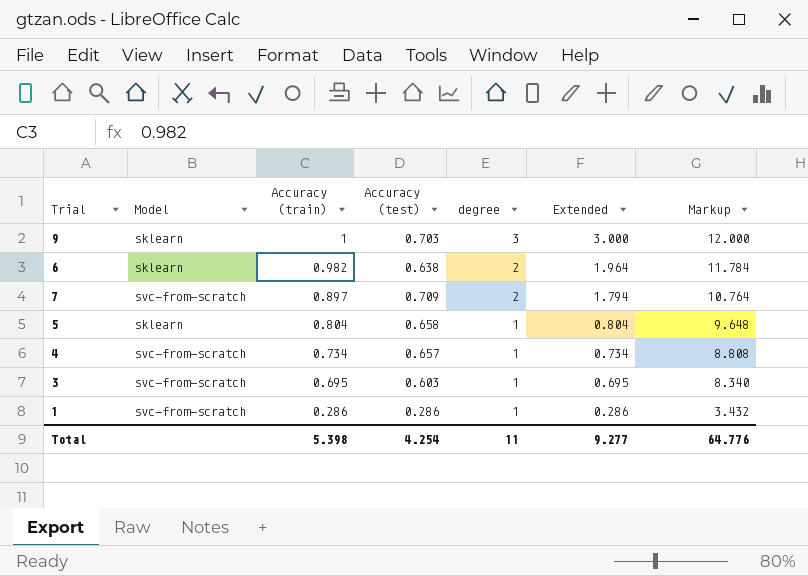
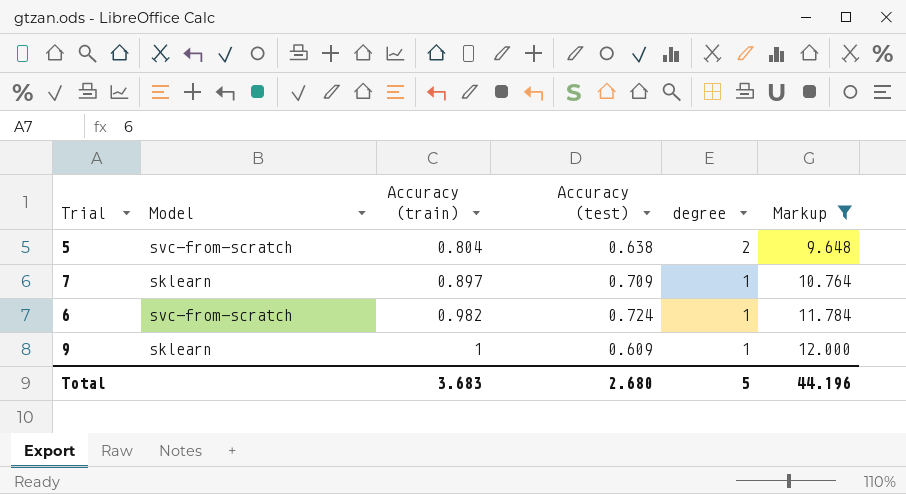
filter: none -> Markup >= 9.648
row order: Accuracy (train) descending -> Accuracy (train) ascending
column Extended | formula: [Accuracy (train)] * [degree] -> none
5 | Model: sklearn -> svc-from-scratch
5 | Accuracy (test): 0.658 -> 0.638
5 | degree: 1 -> 2
7 | Model: svc-from-scratch -> sklearn
7 | degree: 2 -> 1
6 | Model: sklearn -> svc-from-scratch
6 | Accuracy (test): 0.638 -> 0.724
6 | degree: 2 -> 1
9 | Accuracy (test): 0.703 -> 0.609
9 | degree: 3 -> 1
Total | Accuracy (train): 5.398 -> 3.683
Total | Accuracy (test): 4.254 -> 2.680
Total | degree: 11 -> 5
Total | Markup: 64.776 -> 44.196

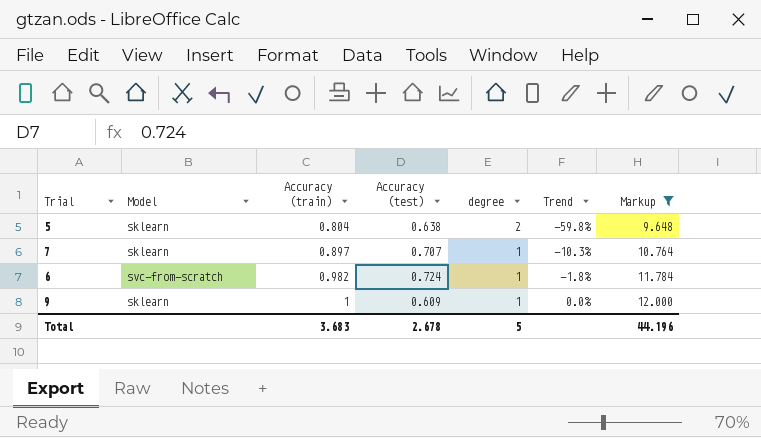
column Trend | formula: none -> ([Accuracy (train)] - [degree]) / [degree]
5 | Model: svc-from-scratch -> sklearn
7 | Accuracy (test): 0.709 -> 0.707
Total | Accuracy (test): 2.680 -> 2.678

